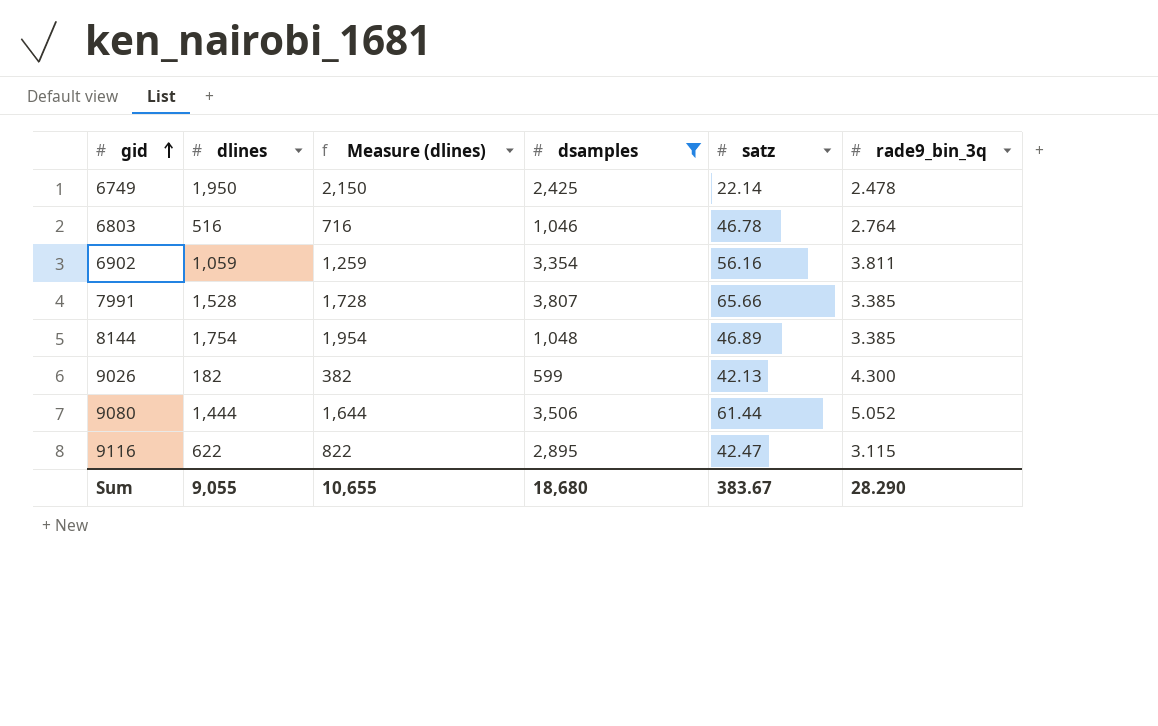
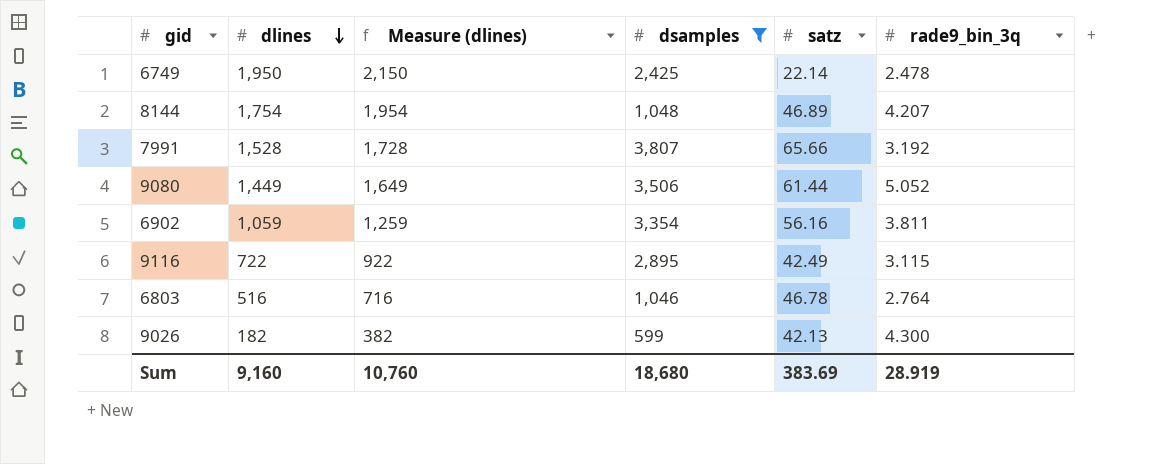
row order: gid ascending -> dlines descending
8144 | rade9_bin_3q: 3.385 -> 4.207
7991 | rade9_bin_3q: 3.385 -> 3.192
9080 | dlines: 1,444 -> 1,449
9080 | Measure (dlines): 1,644 -> 1,649
9116 | dlines: 622 -> 722
9116 | Measure (dlines): 822 -> 922
9116 | satz: 42.47 -> 42.49
Sum | dlines: 9,055 -> 9,160
Sum | Measure (dlines): 10,655 -> 10,760
Sum | satz: 383.67 -> 383.69
Sum | rade9_bin_3q: 28.290 -> 28.919

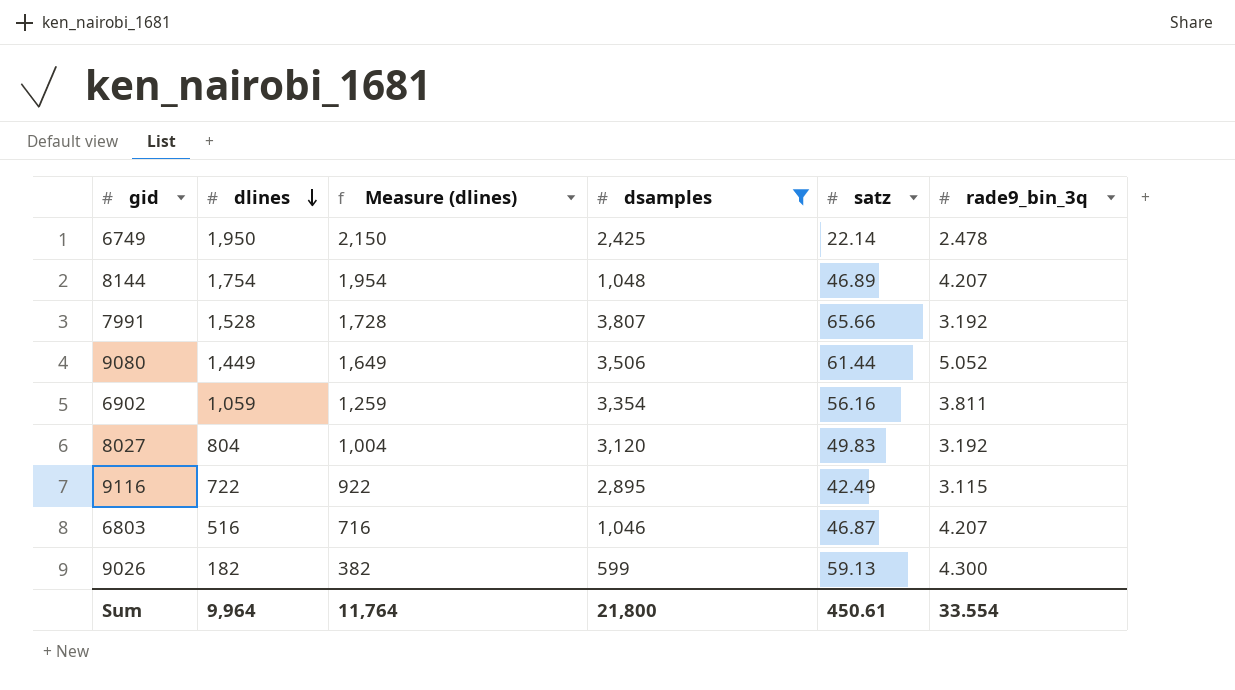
row 8027: none -> 804 | 1,004 | 3,120 | 49.83 | 3.192
6803 | satz: 46.78 -> 46.87
6803 | rade9_bin_3q: 2.764 -> 4.207
9026 | satz: 42.13 -> 59.13
Sum | dlines: 9,160 -> 9,964
Sum | Measure (dlines): 10,760 -> 11,764
Sum | dsamples: 18,680 -> 21,800
Sum | satz: 383.69 -> 450.61
Sum | rade9_bin_3q: 28.919 -> 33.554

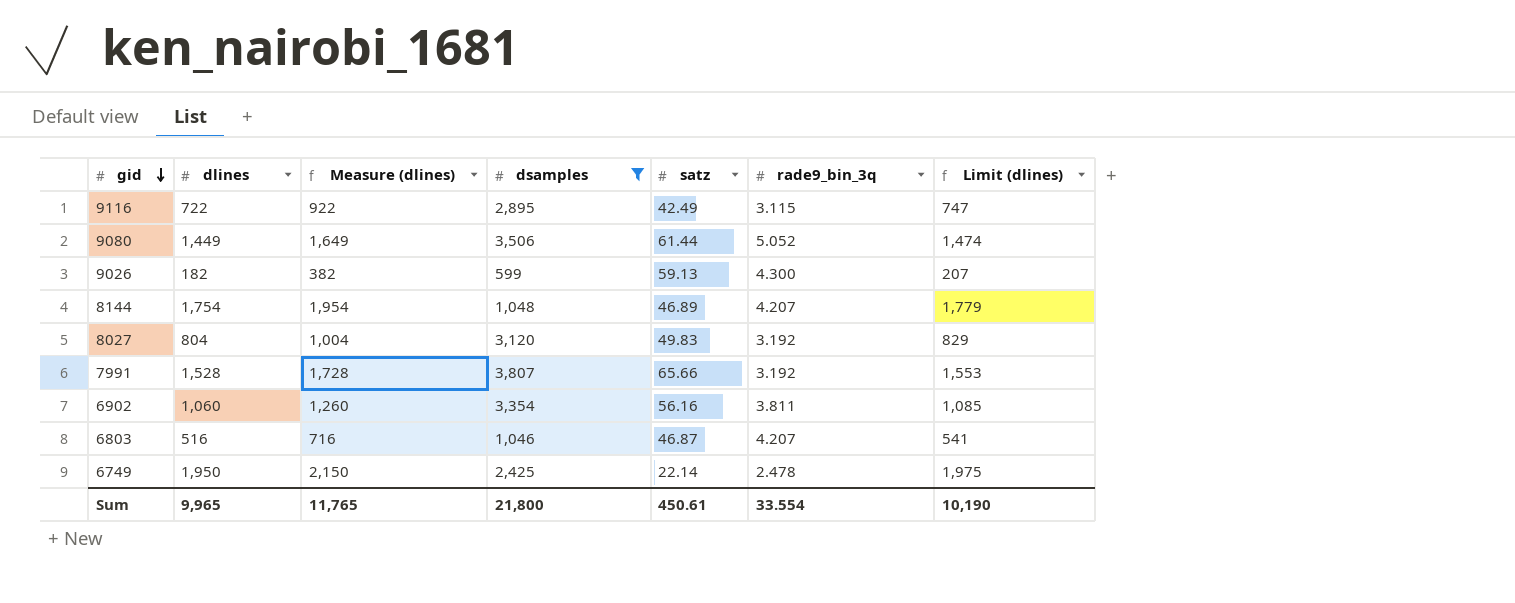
row order: dlines descending -> gid descending
column Limit (dlines) | formula: none -> [dlines] + 25
6902 | dlines: 1,059 -> 1,060
6902 | Measure (dlines): 1,259 -> 1,260
Sum | dlines: 9,964 -> 9,965
Sum | Measure (dlines): 11,764 -> 11,765

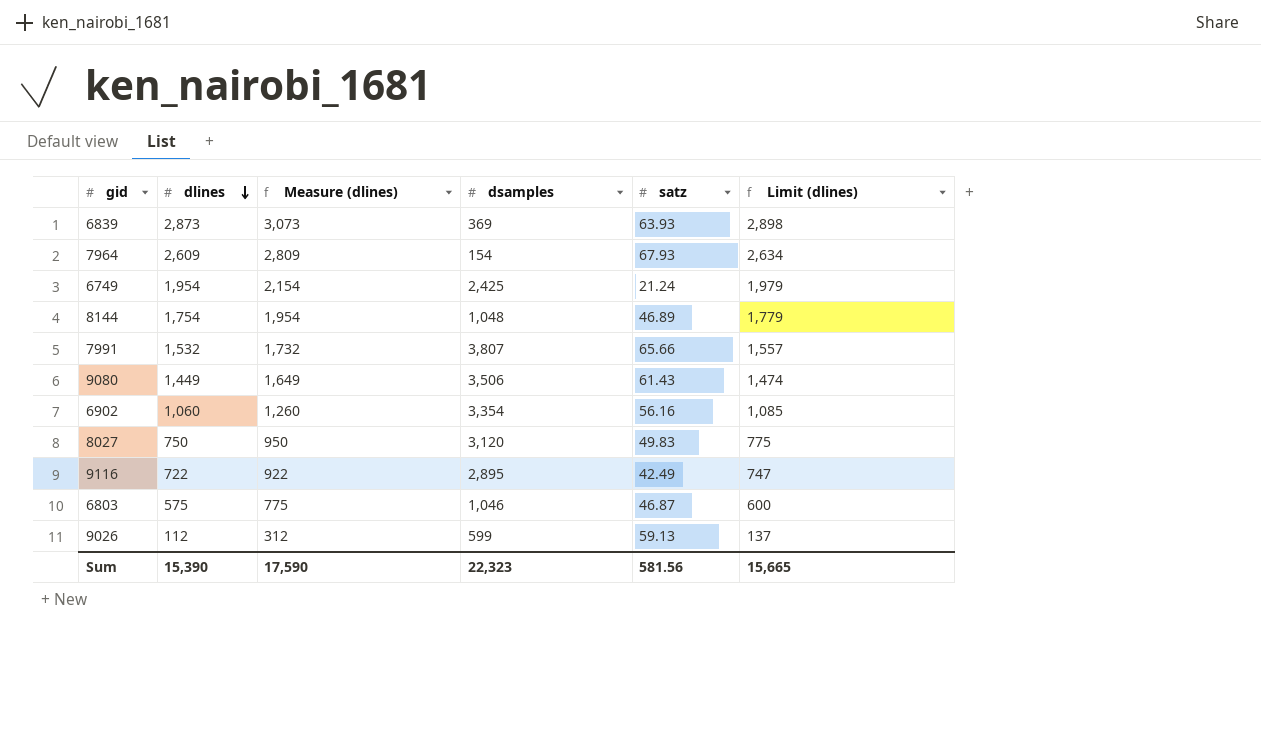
filter: dsamples >= 599 -> none
row order: gid descending -> dlines descending
column rade9_bin_3q | position: 6 -> none
6749 | dlines: 1,950 -> 1,954
6749 | Measure (dlines): 2,150 -> 2,154
6749 | satz: 22.14 -> 21.24
6749 | Limit (dlines): 1,975 -> 1,979
7991 | dlines: 1,528 -> 1,532
7991 | Measure (dlines): 1,728 -> 1,732
7991 | Limit (dlines): 1,553 -> 1,557
9080 | satz: 61.44 -> 61.43
8027 | dlines: 804 -> 750
8027 | Measure (dlines): 1,004 -> 950
8027 | Limit (dlines): 829 -> 775
6803 | dlines: 516 -> 575
6803 | Measure (dlines): 716 -> 775
6803 | Limit (dlines): 541 -> 600
9026 | dlines: 182 -> 112
9026 | Measure (dlines): 382 -> 312
9026 | Limit (dlines): 207 -> 137
Sum | dlines: 9,965 -> 15,390
Sum | Measure (dlines): 11,765 -> 17,590
Sum | dsamples: 21,800 -> 22,323
Sum | satz: 450.61 -> 581.56
Sum | Limit (dlines): 10,190 -> 15,665

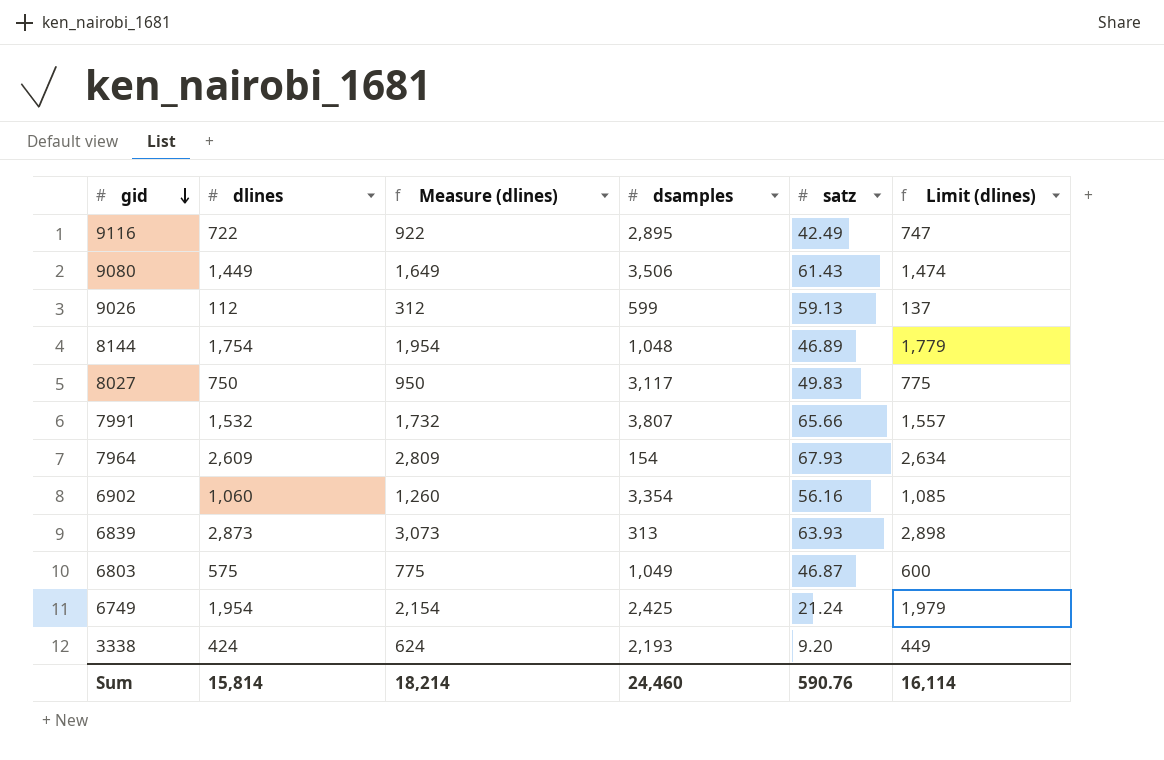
row order: dlines descending -> gid descending
8027 | dsamples: 3,120 -> 3,117
6839 | dsamples: 369 -> 313
6803 | dsamples: 1,046 -> 1,049
row 3338: none -> 424 | 624 | 2,193 | 9.20 | 449
Sum | dlines: 15,390 -> 15,814
Sum | Measure (dlines): 17,590 -> 18,214
Sum | dsamples: 22,323 -> 24,460
Sum | satz: 581.56 -> 590.76
Sum | Limit (dlines): 15,665 -> 16,114

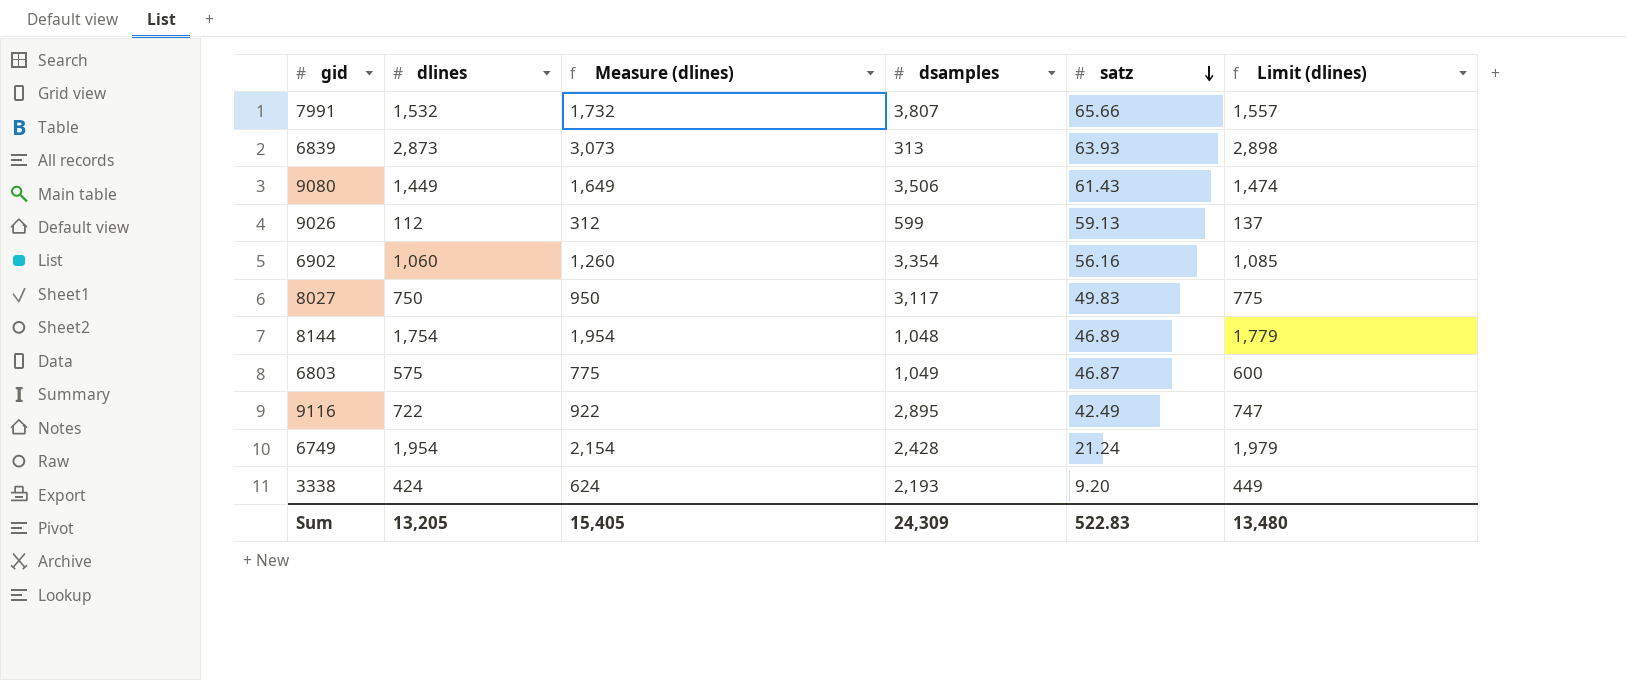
row order: gid descending -> satz descending
row 7964: 2,609 | 2,809 | 154 | 67.93 | 2,634 -> none
6749 | dsamples: 2,425 -> 2,428
Sum | dlines: 15,814 -> 13,205
Sum | Measure (dlines): 18,214 -> 15,405
Sum | dsamples: 24,460 -> 24,309
Sum | satz: 590.76 -> 522.83
Sum | Limit (dlines): 16,114 -> 13,480

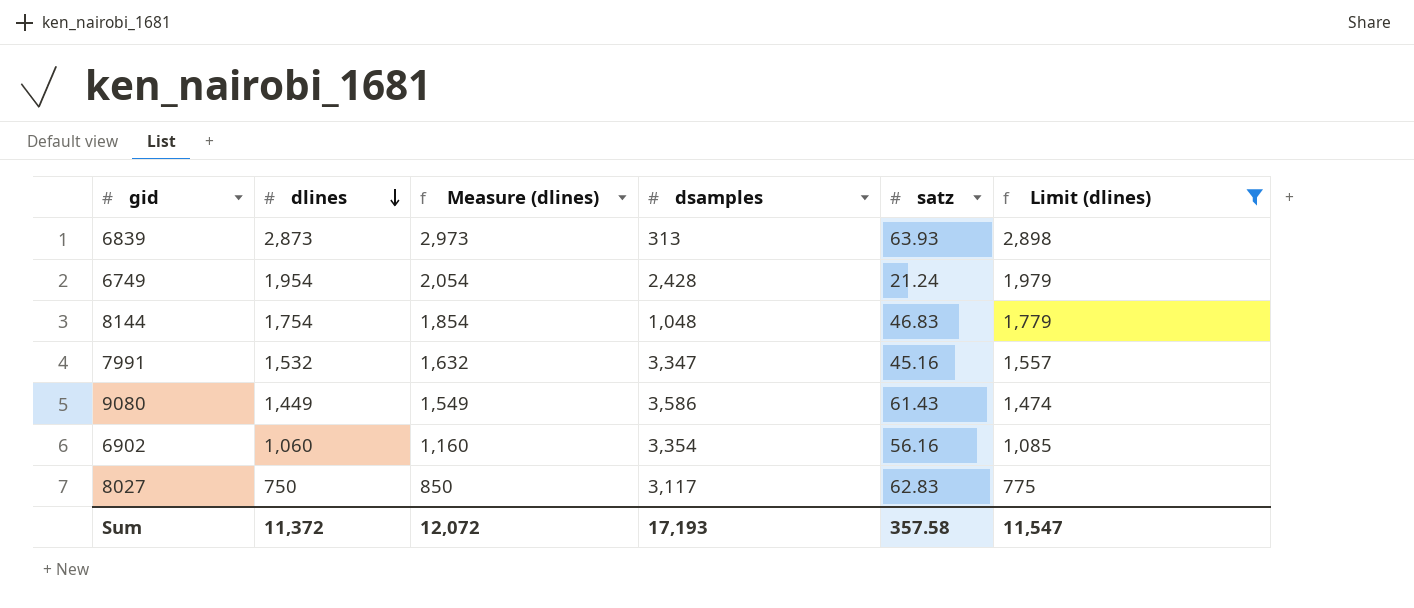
filter: none -> Limit (dlines) >= 775
row order: satz descending -> dlines descending
column Measure (dlines) | formula: [dlines] + 200 -> [dlines] + 100
8144 | satz: 46.89 -> 46.83
7991 | dsamples: 3,807 -> 3,347
7991 | satz: 65.66 -> 45.16
9080 | dsamples: 3,506 -> 3,586
8027 | satz: 49.83 -> 62.83
Sum | dlines: 13,205 -> 11,372
Sum | Measure (dlines): 15,405 -> 12,072
Sum | dsamples: 24,309 -> 17,193
Sum | satz: 522.83 -> 357.58
Sum | Limit (dlines): 13,480 -> 11,547

